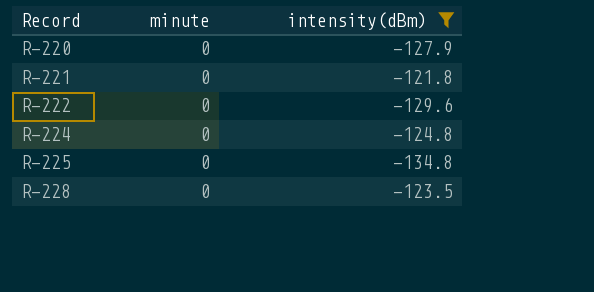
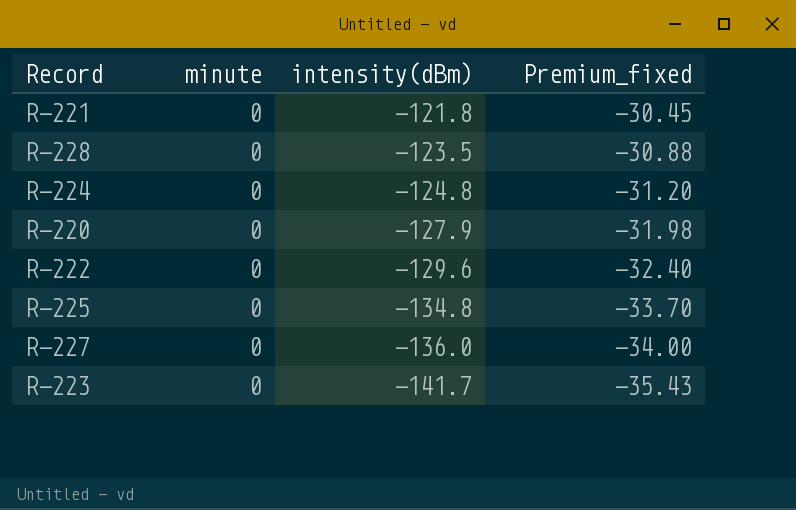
filter: intensity(dBm) >= -134.8 -> none
row order: Record ascending -> intensity(dBm) descending
column Premium_fixed | formula: none -> [intensity(dBm)] * 0.25

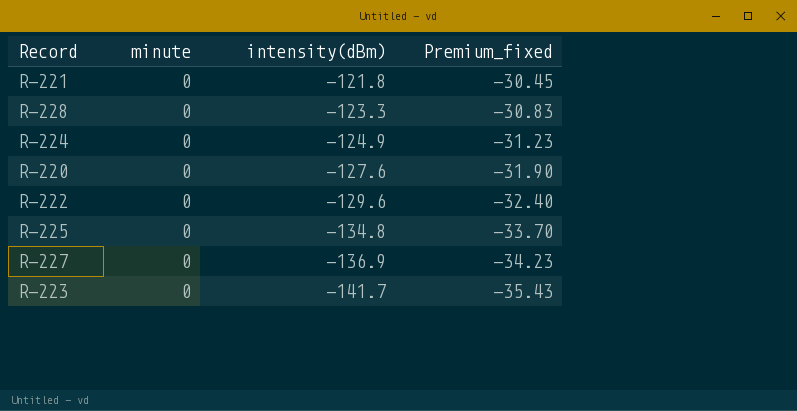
R-228 | intensity(dBm): -123.5 -> -123.3
R-228 | Premium_fixed: -30.88 -> -30.83
R-224 | intensity(dBm): -124.8 -> -124.9
R-224 | Premium_fixed: -31.20 -> -31.23
R-220 | intensity(dBm): -127.9 -> -127.6
R-220 | Premium_fixed: -31.98 -> -31.90
R-227 | intensity(dBm): -136.0 -> -136.9
R-227 | Premium_fixed: -34.00 -> -34.23

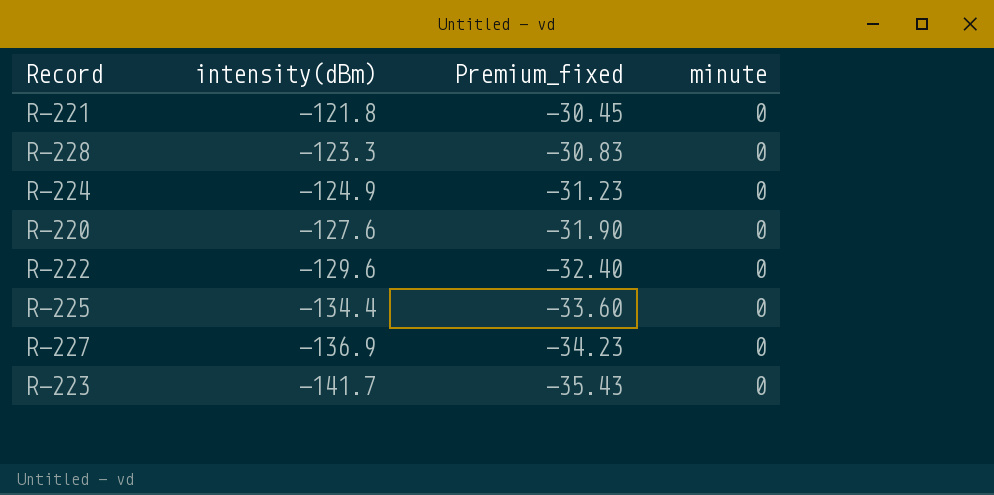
column minute | position: 2 -> 4
R-225 | intensity(dBm): -134.8 -> -134.4
R-225 | Premium_fixed: -33.70 -> -33.60

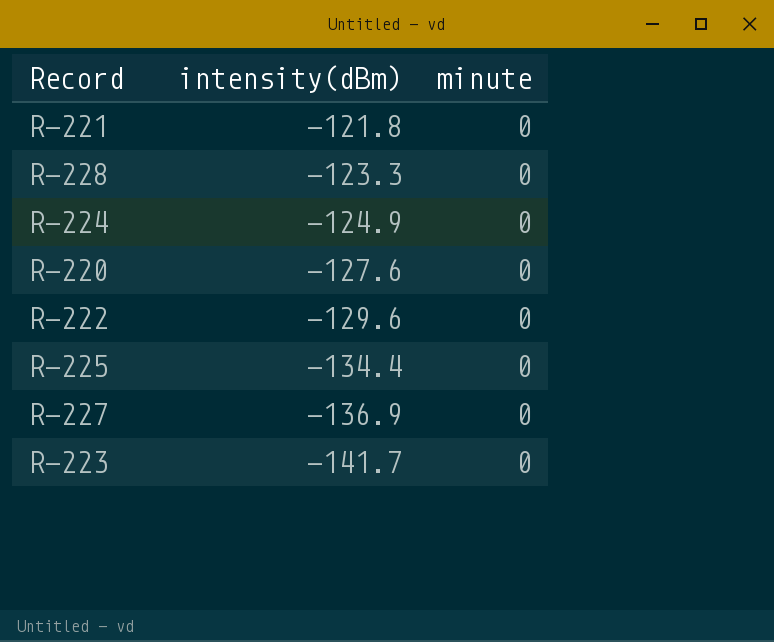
column Premium_fixed | formula: [intensity(dBm)] * 0.25 -> none

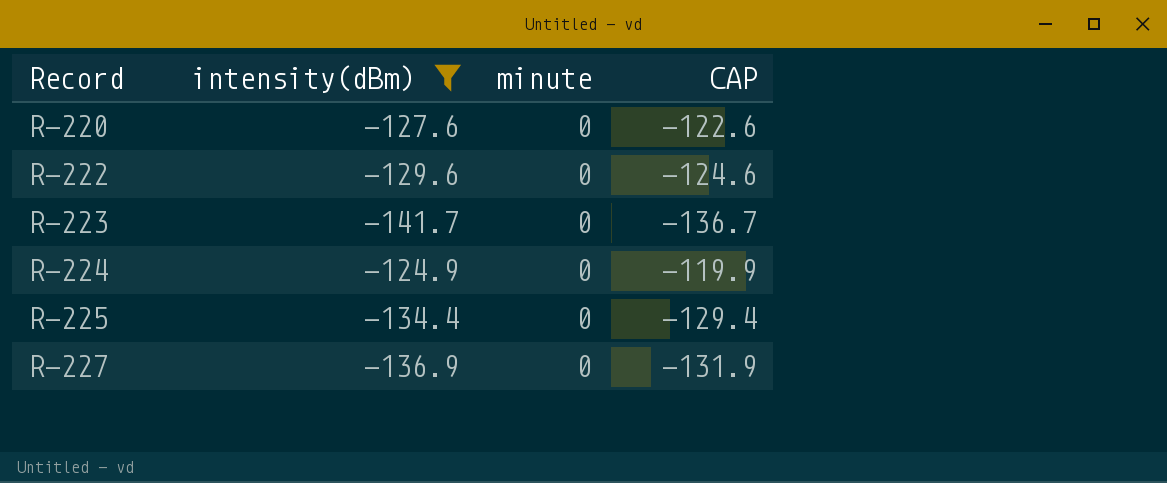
filter: none -> intensity(dBm) <= -124.9
row order: intensity(dBm) descending -> Record ascending
column CAP | formula: none -> [intensity(dBm)] + 5

